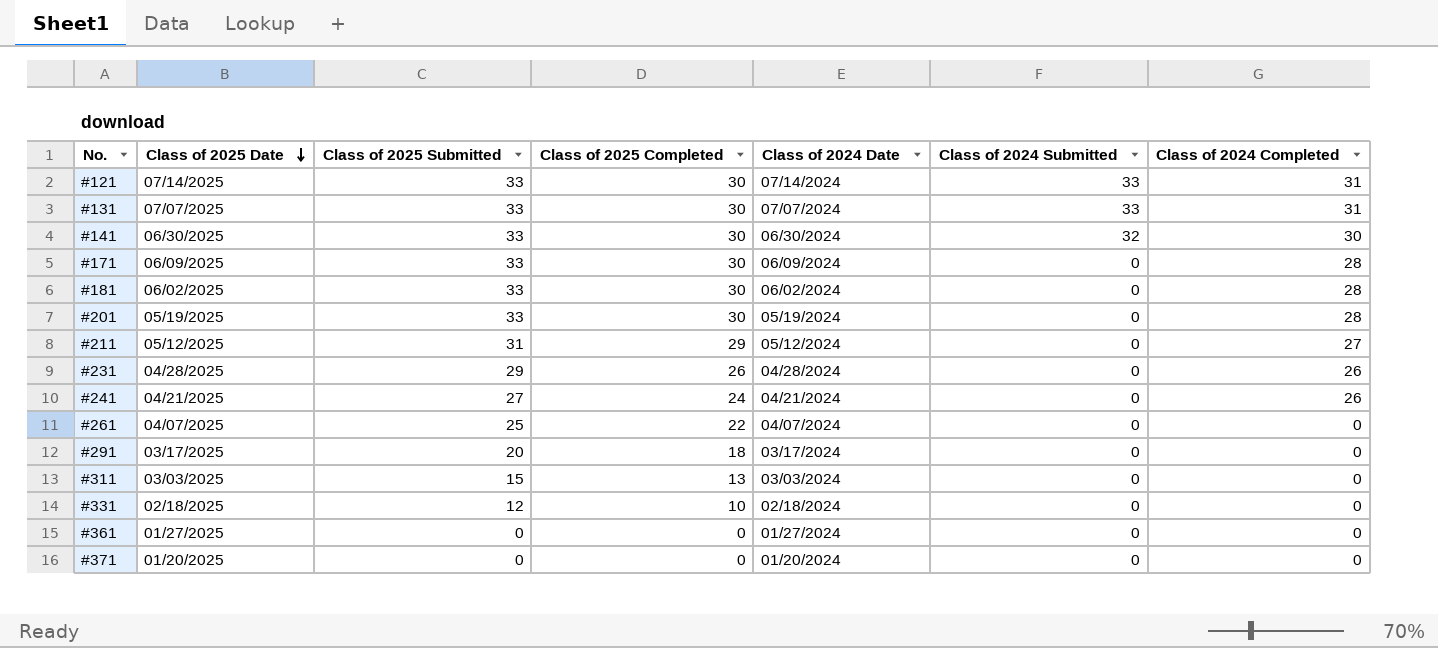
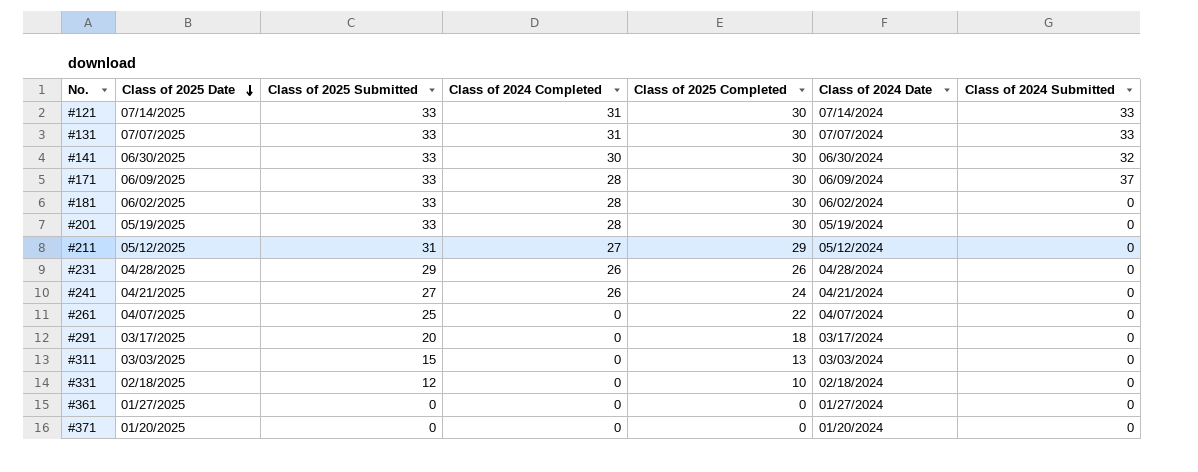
column Class of 2024 Completed | position: 7 -> 4
#171 | Class of 2024 Submitted: 0 -> 37

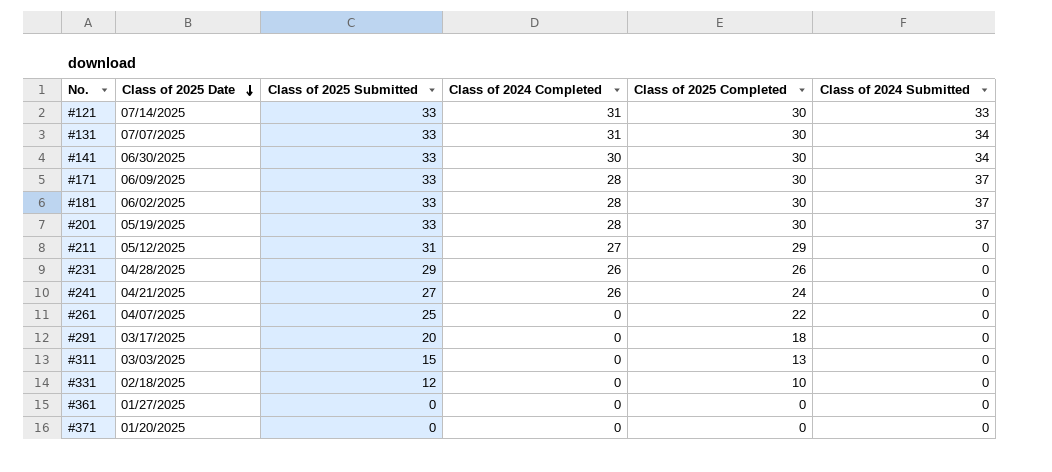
column Class of 2024 Date | position: 6 -> none
#131 | Class of 2024 Submitted: 33 -> 34
#141 | Class of 2024 Submitted: 32 -> 34
#181 | Class of 2024 Submitted: 0 -> 37
#201 | Class of 2024 Submitted: 0 -> 37

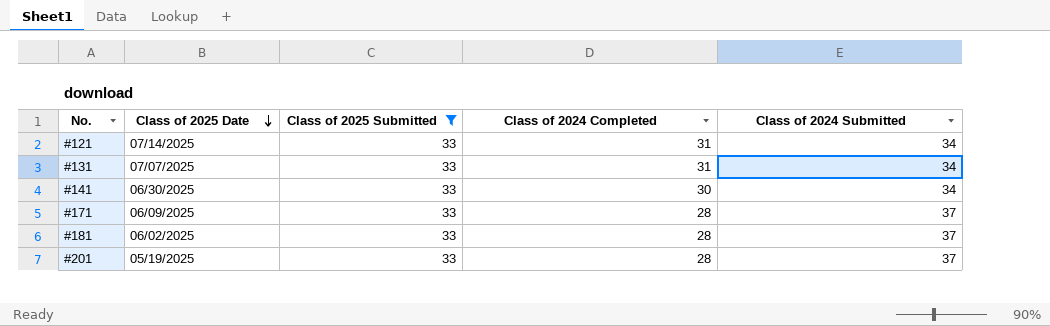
filter: none -> Class of 2025 Submitted = 33
column Class of 2025 Completed | position: 5 -> none
#121 | Class of 2024 Submitted: 33 -> 34

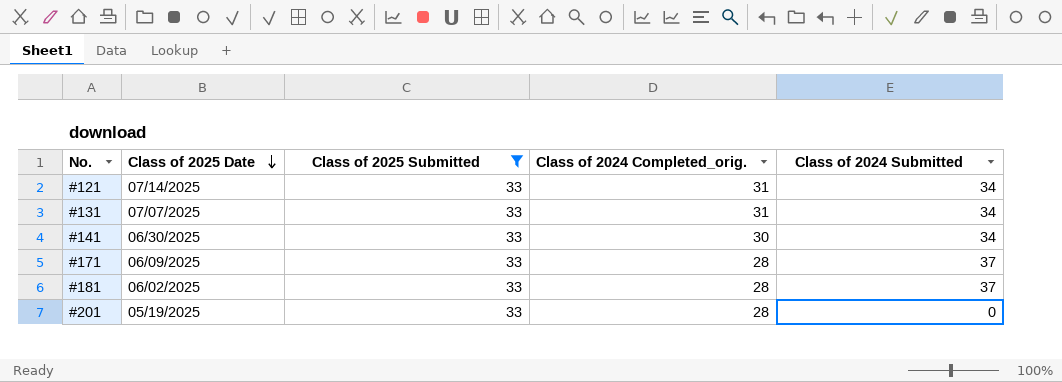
column name: Class of 2024 Completed -> Class of 2024 Completed_orig.
#201 | Class of 2024 Submitted: 37 -> 0

